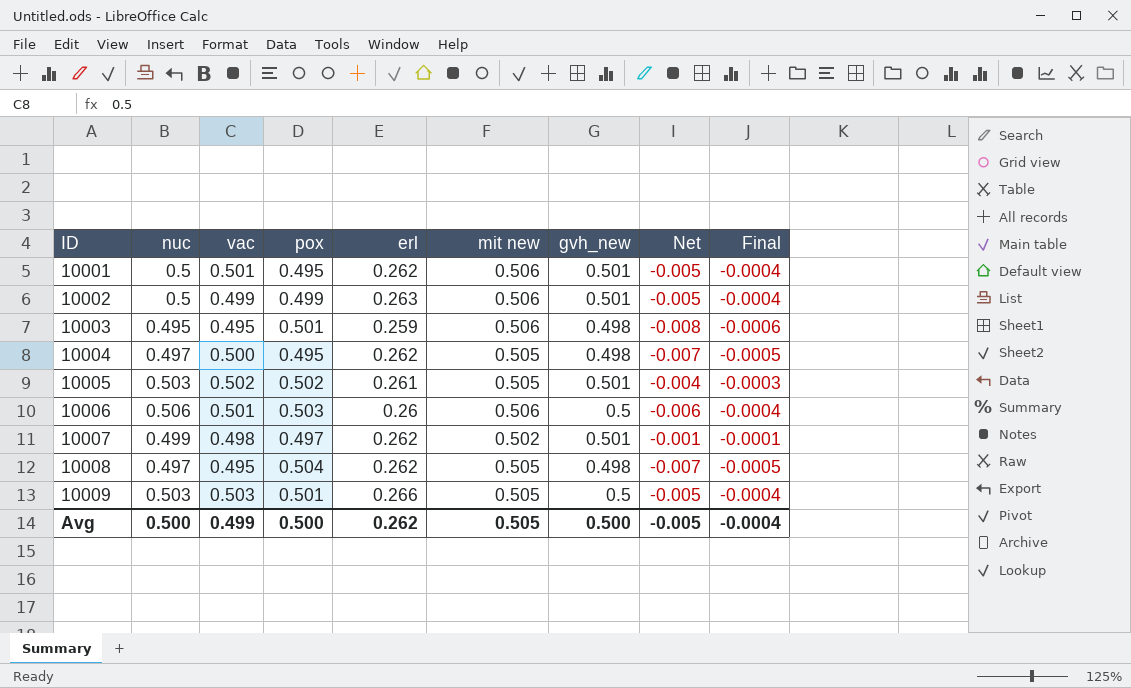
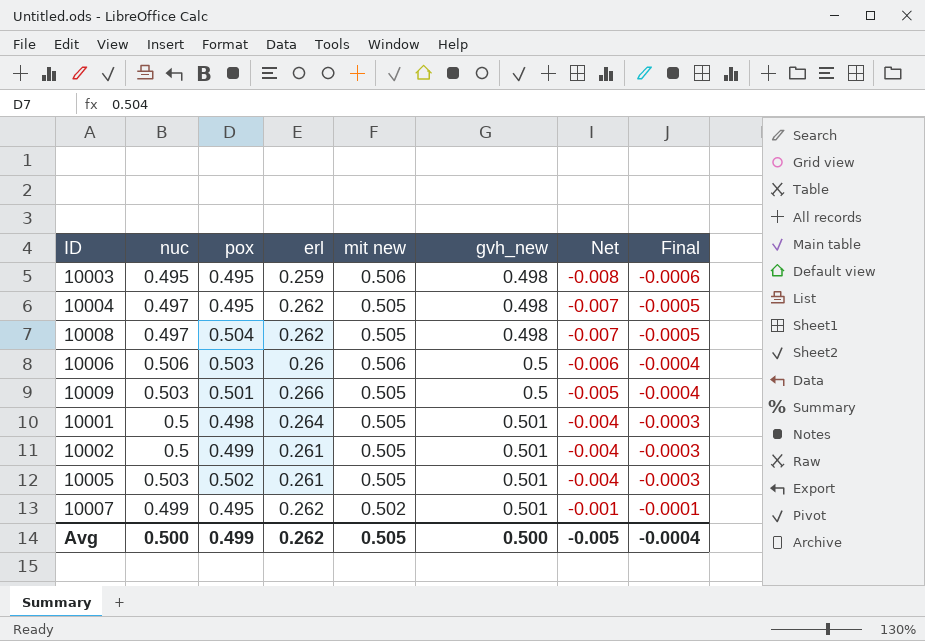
row order: ID ascending -> gvh_new ascending
column vac | position: 3 -> none
10003 | pox: 0.501 -> 0.495
10001 | pox: 0.495 -> 0.498
10001 | erl: 0.262 -> 0.264
10001 | mit new: 0.506 -> 0.505
10001 | Net: -0.005 -> -0.004
10001 | Final: -0.0004 -> -0.0003
10002 | erl: 0.263 -> 0.261
10002 | mit new: 0.506 -> 0.505
10002 | Net: -0.005 -> -0.004
10002 | Final: -0.0004 -> -0.0003
10007 | pox: 0.497 -> 0.495
Avg | pox: 0.500 -> 0.499

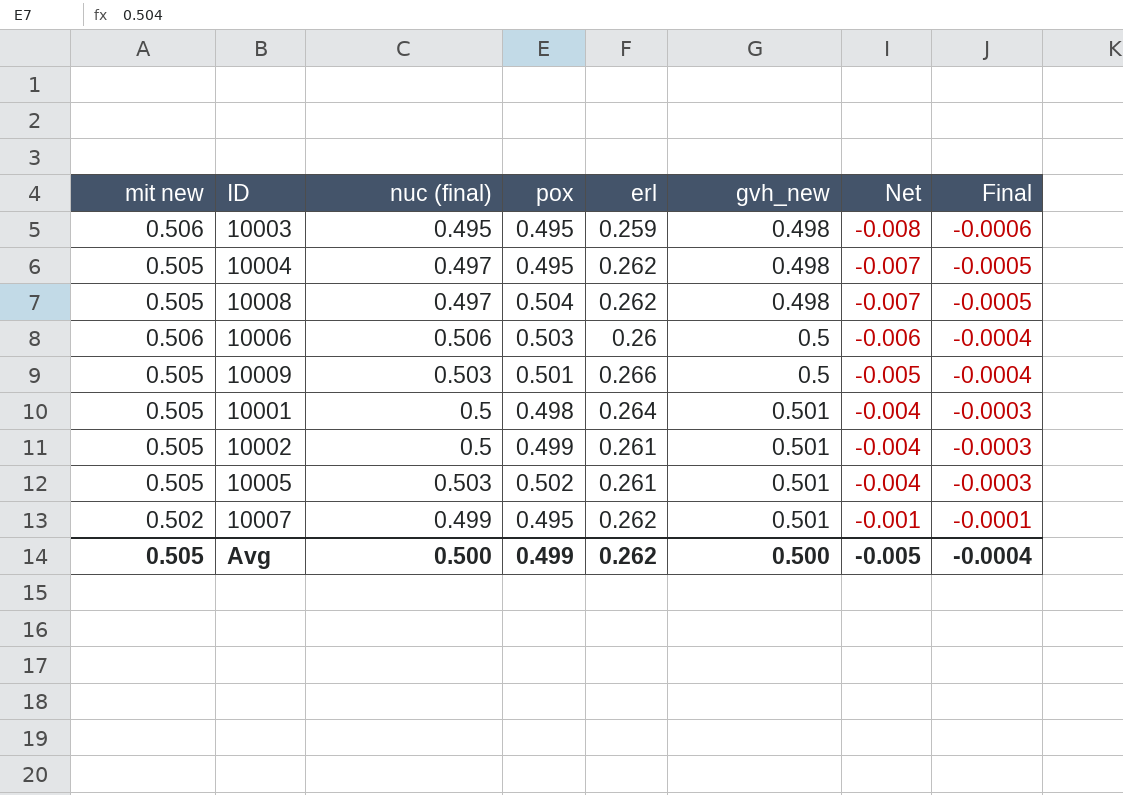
column mit new | position: 5 -> 1
column name: nuc -> nuc (final)

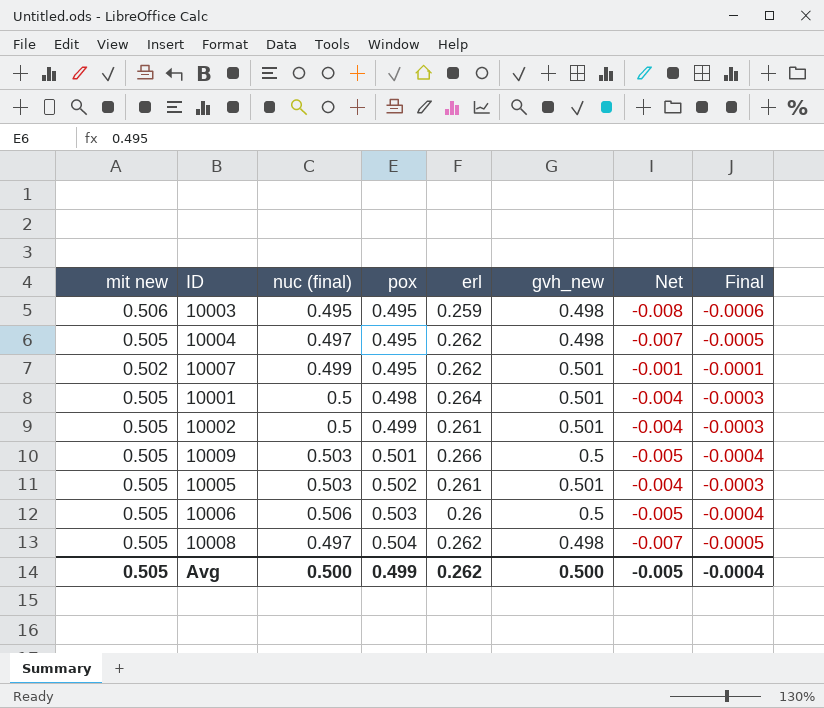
row order: gvh_new ascending -> pox ascending
10006 | mit new: 0.506 -> 0.505
10006 | Net: -0.006 -> -0.005

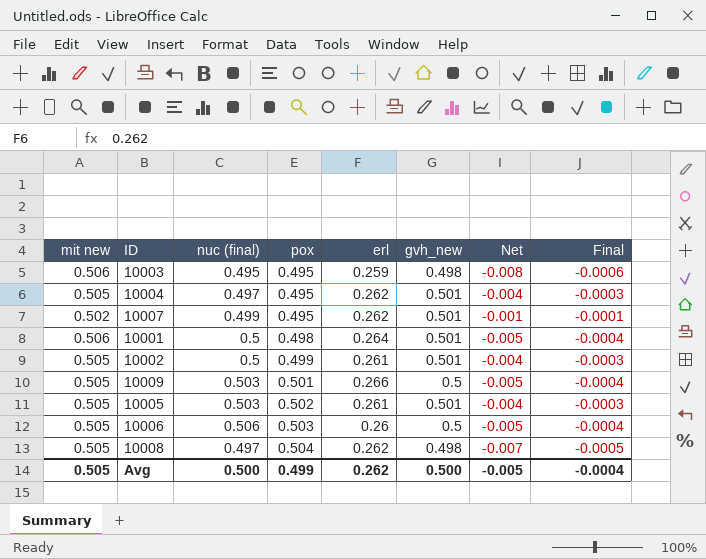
10004 | gvh_new: 0.498 -> 0.501
10004 | Net: -0.007 -> -0.004
10004 | Final: -0.0005 -> -0.0003
10001 | mit new: 0.505 -> 0.506
10001 | Net: -0.004 -> -0.005
10001 | Final: -0.0003 -> -0.0004

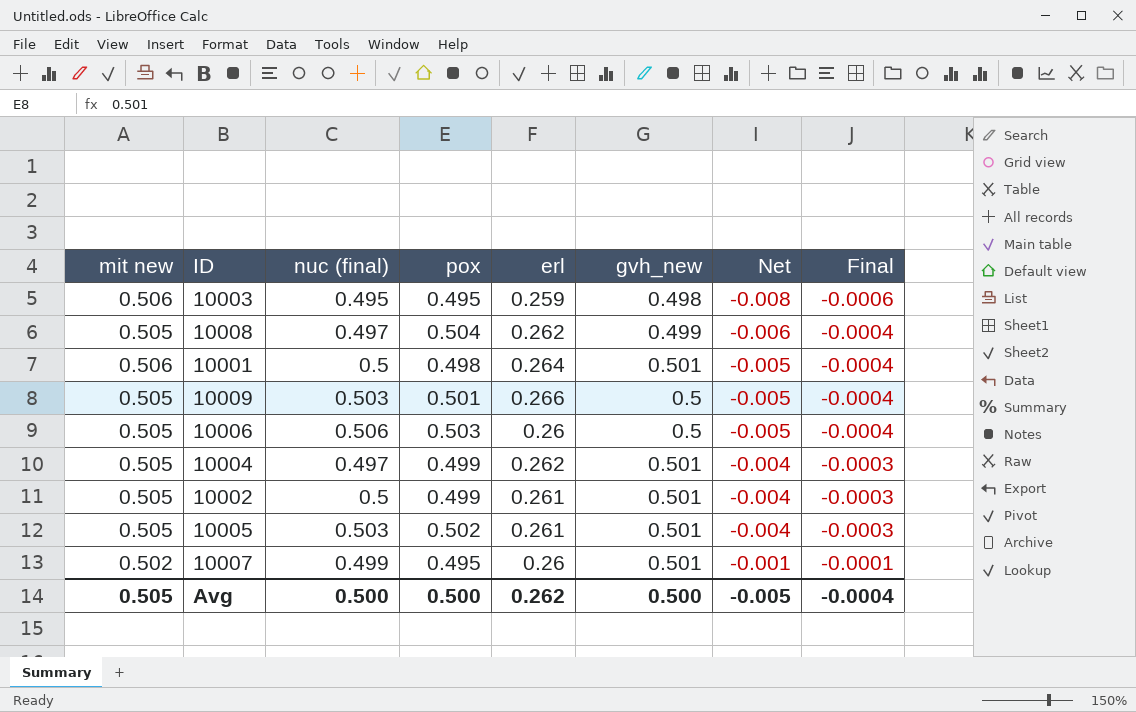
row order: pox ascending -> Net ascending
10008 | gvh_new: 0.498 -> 0.499
10008 | Net: -0.007 -> -0.006
10008 | Final: -0.0005 -> -0.0004
10004 | pox: 0.495 -> 0.499
10007 | erl: 0.262 -> 0.26
Avg | pox: 0.499 -> 0.500

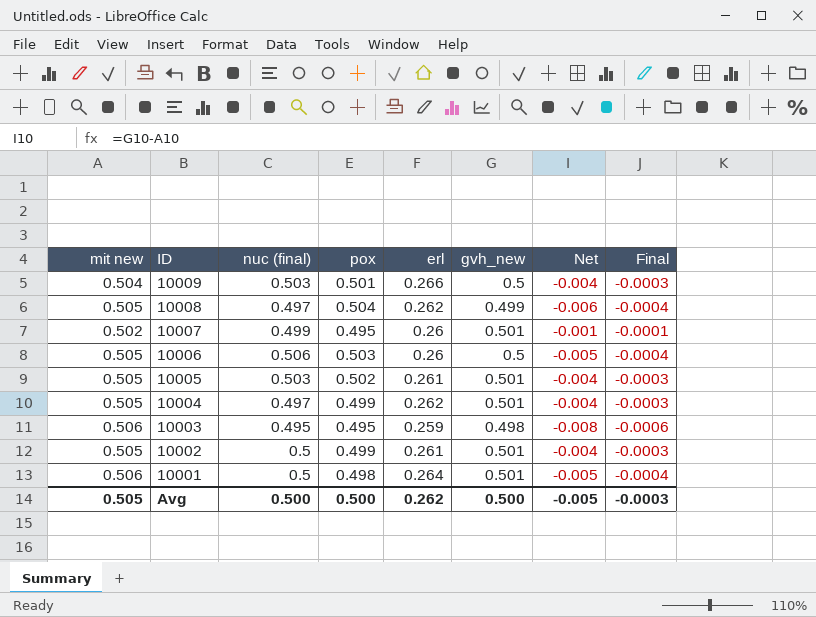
row order: Net ascending -> ID descending
10009 | mit new: 0.505 -> 0.504
10009 | Net: -0.005 -> -0.004
10009 | Final: -0.0004 -> -0.0003
Avg | Final: -0.0004 -> -0.0003

